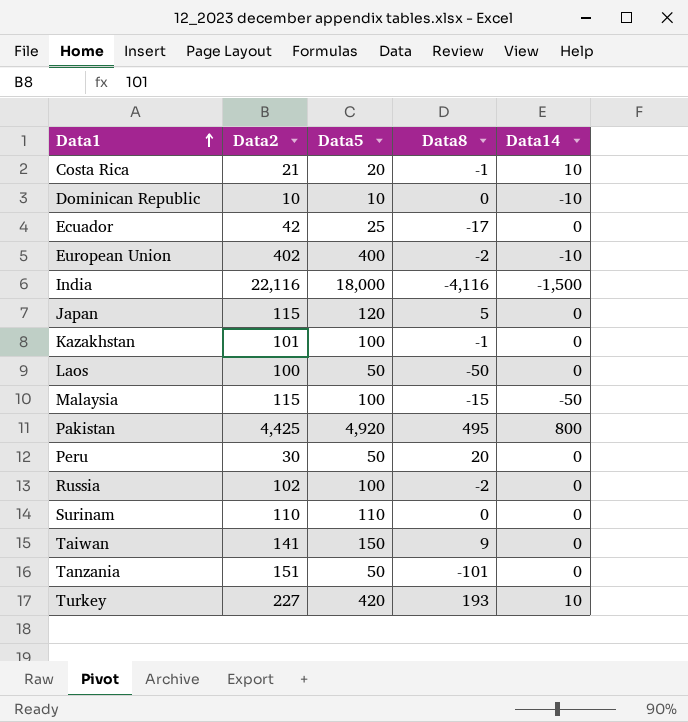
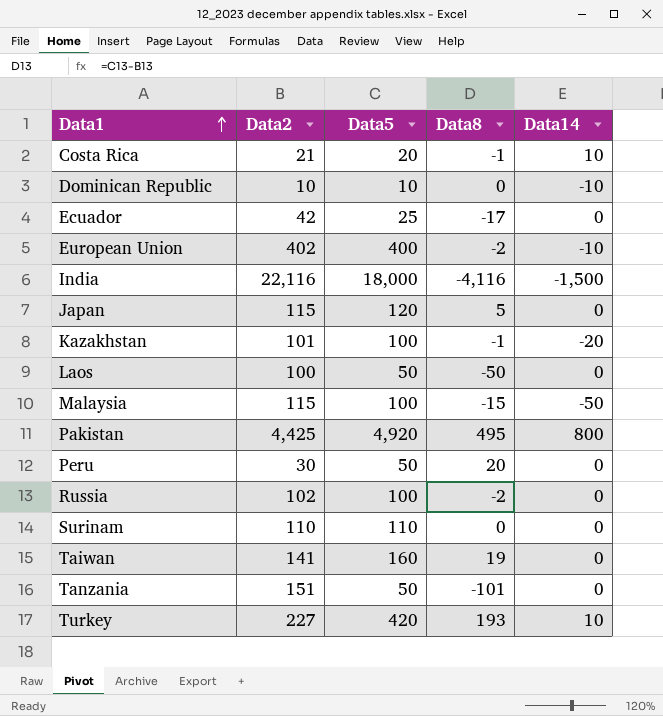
Kazakhstan | Data14: 0 -> -20
Taiwan | Data5: 150 -> 160
Taiwan | Data8: 9 -> 19

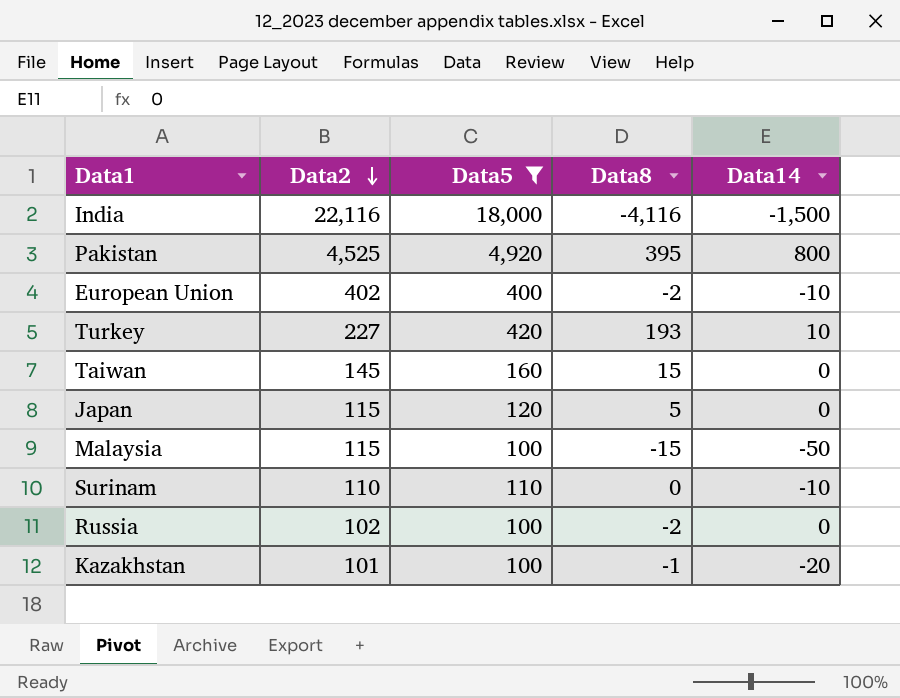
filter: none -> Data5 >= 100
row order: Data1 ascending -> Data2 descending
Pakistan | Data2: 4,425 -> 4,525
Pakistan | Data8: 495 -> 395
Taiwan | Data2: 141 -> 145
Taiwan | Data8: 19 -> 15
Surinam | Data14: 0 -> -10

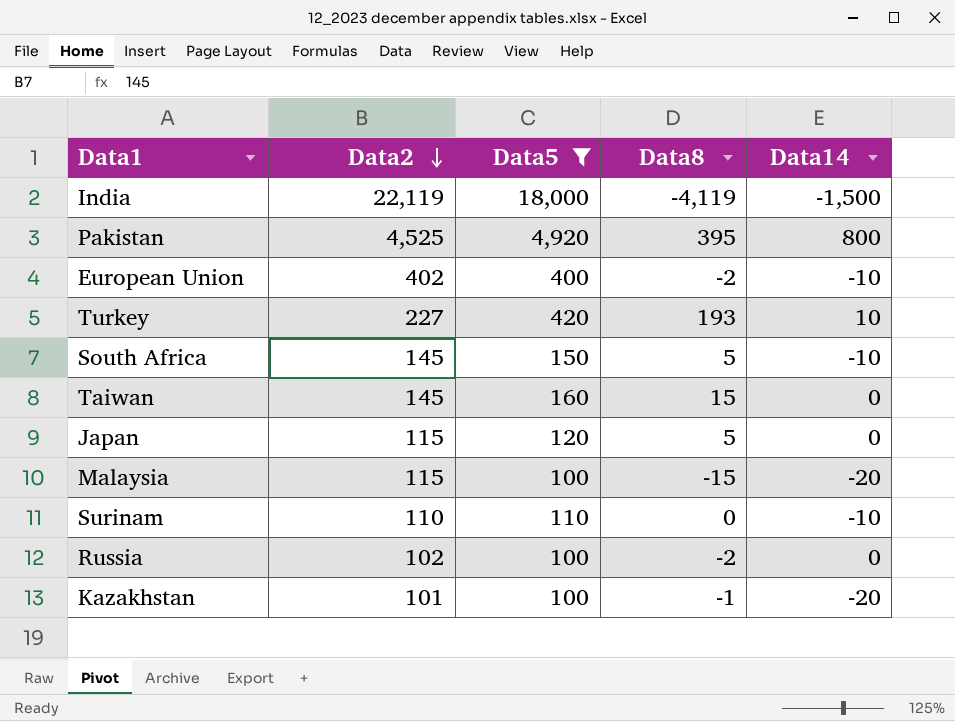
India | Data2: 22,116 -> 22,119
India | Data8: -4,116 -> -4,119
row South Africa: none -> 145 | 150 | 5 | -10
Malaysia | Data14: -50 -> -20

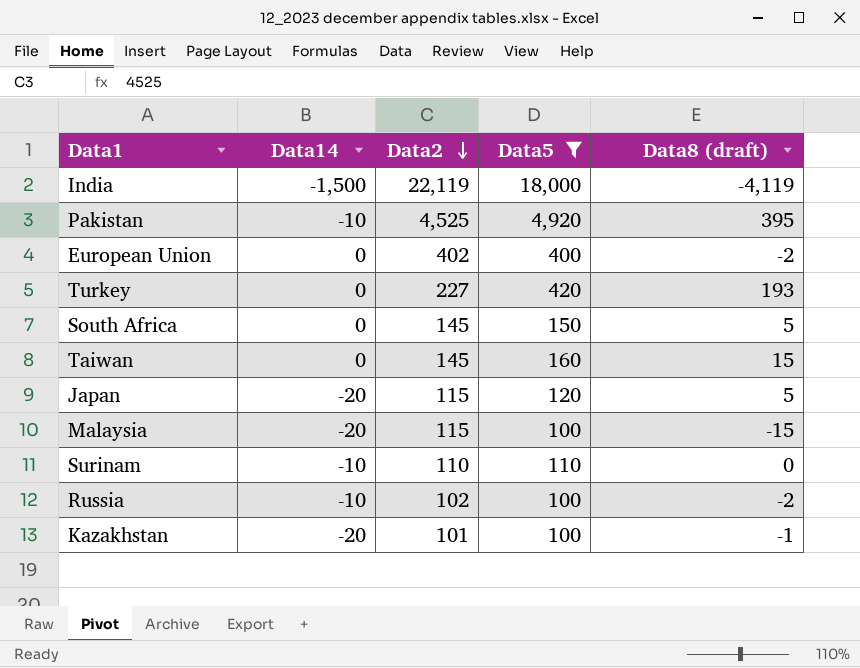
column Data14 | position: 5 -> 2
column name: Data8 -> Data8 (draft)
Pakistan | Data14: 800 -> -10
European Union | Data14: -10 -> 0
Turkey | Data14: 10 -> 0
South Africa | Data14: -10 -> 0
Japan | Data14: 0 -> -20
Russia | Data14: 0 -> -10

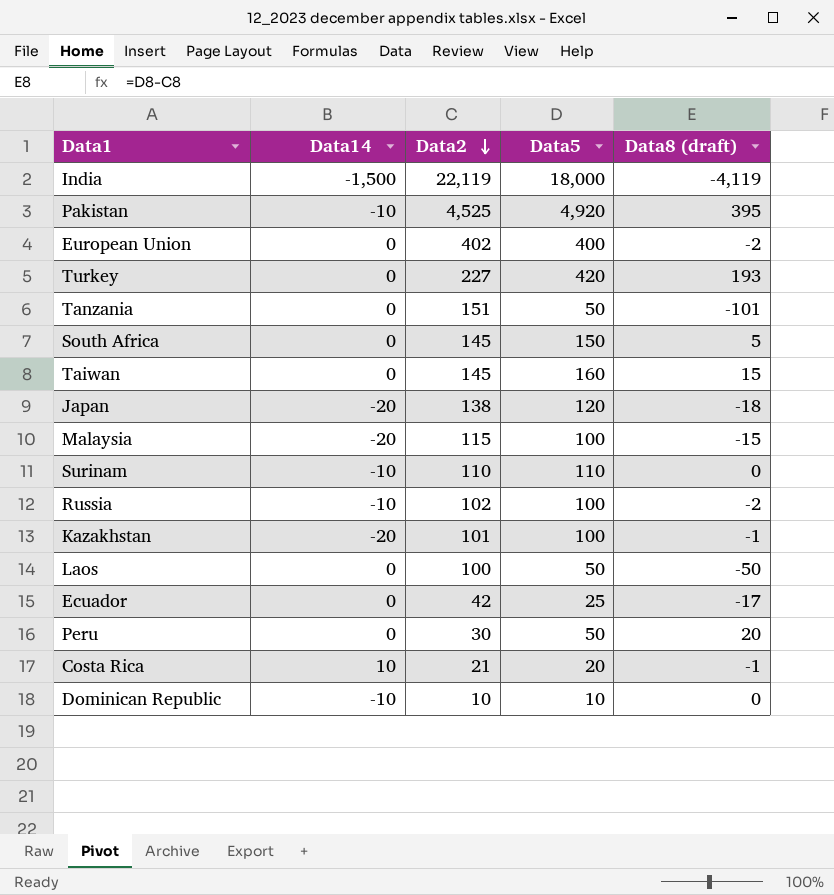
filter: Data5 >= 100 -> none
Japan | Data2: 115 -> 138
Japan | Data8 (draft): 5 -> -18

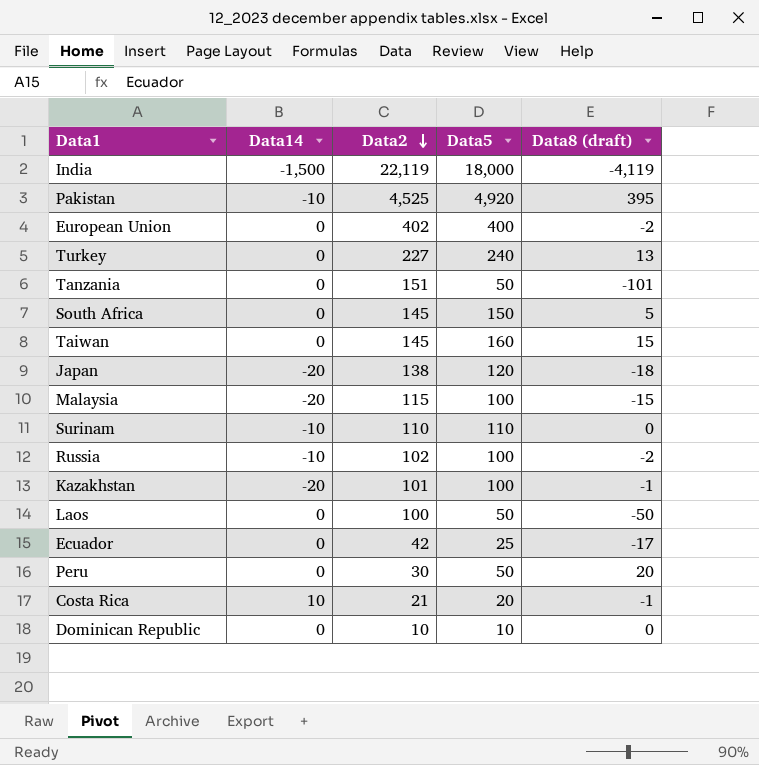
Turkey | Data5: 420 -> 240
Turkey | Data8 (draft): 193 -> 13
Dominican Republic | Data14: -10 -> 0

